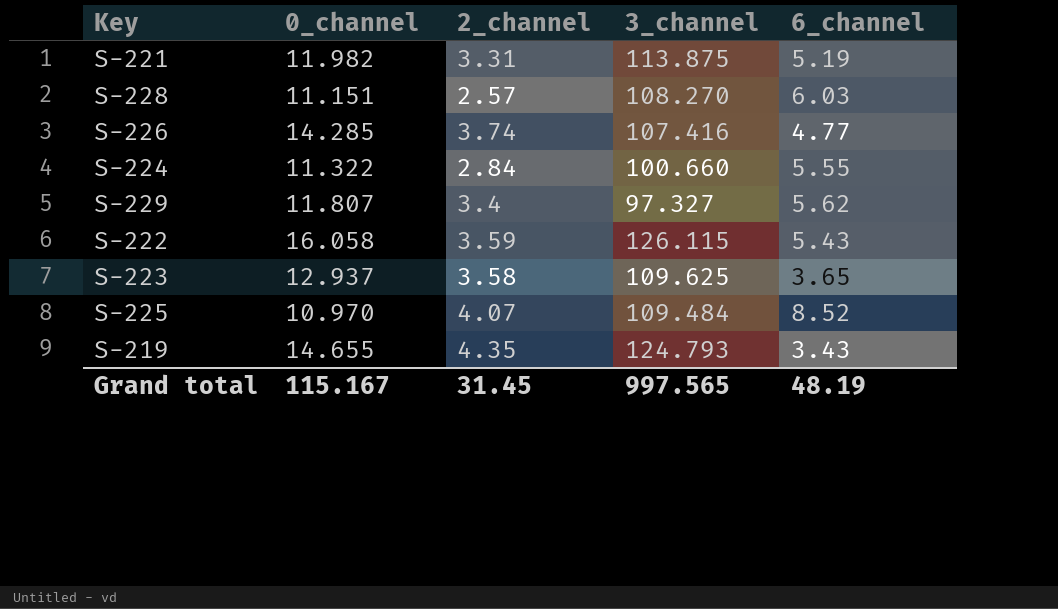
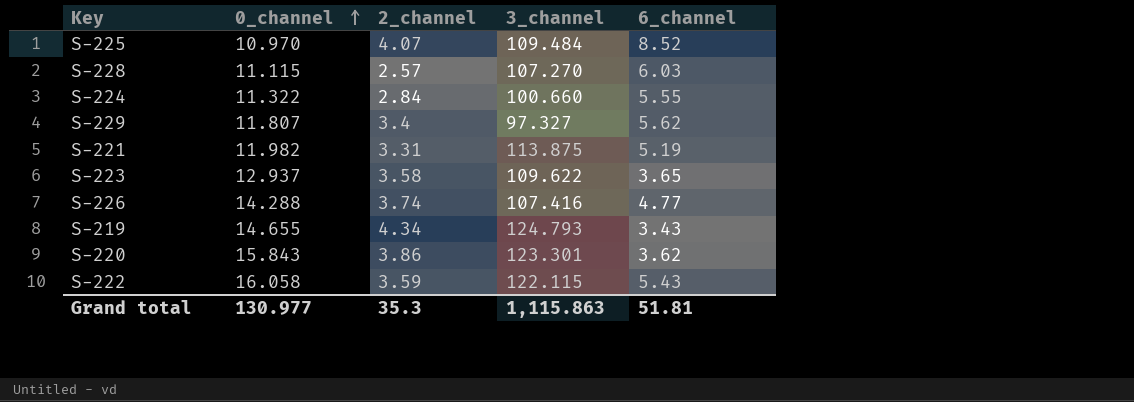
row order: none -> 0_channel ascending
S-228 | 0_channel: 11.151 -> 11.115
S-228 | 3_channel: 108.270 -> 107.270
S-223 | 3_channel: 109.625 -> 109.622
S-226 | 0_channel: 14.285 -> 14.288
S-219 | 2_channel: 4.35 -> 4.34
row S-220: none -> 15.843 | 3.86 | 123.301 | 3.62
S-222 | 3_channel: 126.115 -> 122.115
Grand total | 0_channel: 115.167 -> 130.977
Grand total | 2_channel: 31.45 -> 35.3
Grand total | 3_channel: 997.565 -> 1,115.863
Grand total | 6_channel: 48.19 -> 51.81

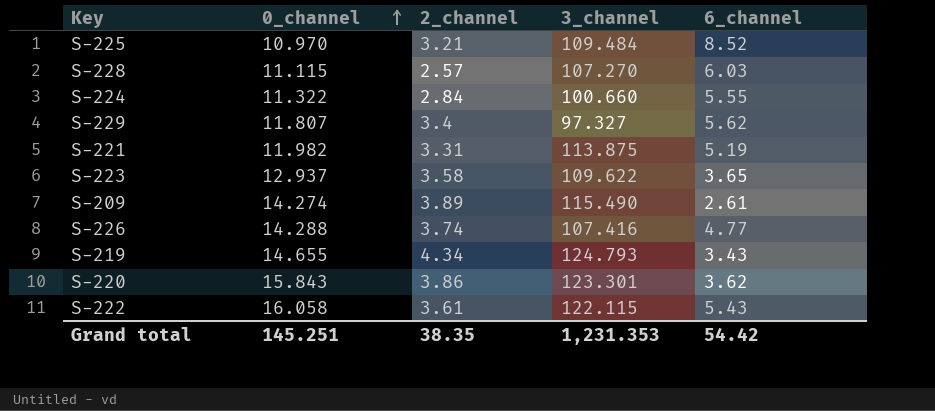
S-225 | 2_channel: 4.07 -> 3.21
row S-209: none -> 14.274 | 3.89 | 115.490 | 2.61
S-222 | 2_channel: 3.59 -> 3.61
Grand total | 0_channel: 130.977 -> 145.251
Grand total | 2_channel: 35.3 -> 38.35
Grand total | 3_channel: 1,115.863 -> 1,231.353
Grand total | 6_channel: 51.81 -> 54.42

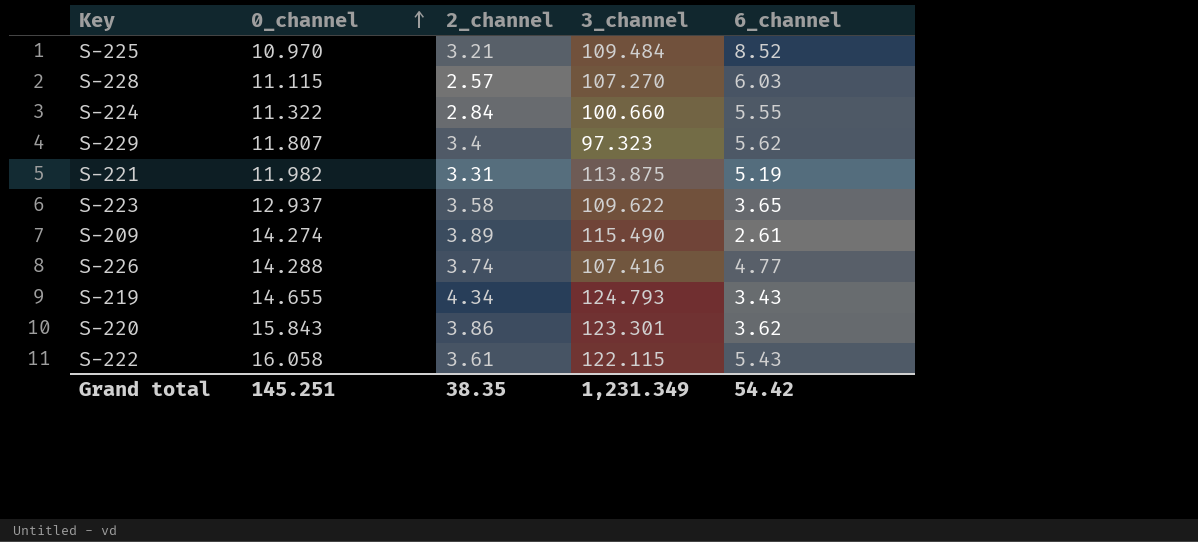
S-229 | 3_channel: 97.327 -> 97.323
Grand total | 3_channel: 1,231.353 -> 1,231.349

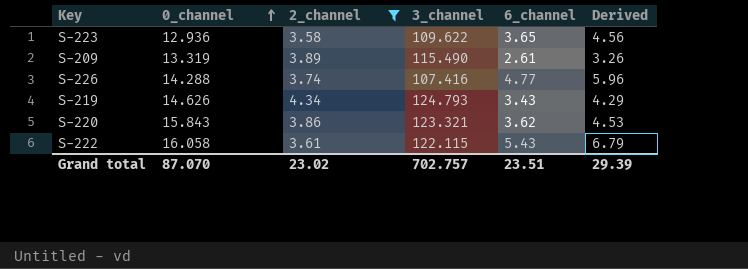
filter: none -> 2_channel >= 3.58
column Derived | formula: none -> [6_channel] * 1.25
S-223 | 0_channel: 12.937 -> 12.936
S-209 | 0_channel: 14.274 -> 13.319
S-219 | 0_channel: 14.655 -> 14.626
S-220 | 3_channel: 123.301 -> 123.321
Grand total | 0_channel: 145.251 -> 87.070
Grand total | 2_channel: 38.35 -> 23.02
Grand total | 3_channel: 1,231.349 -> 702.757
Grand total | 6_channel: 54.42 -> 23.51

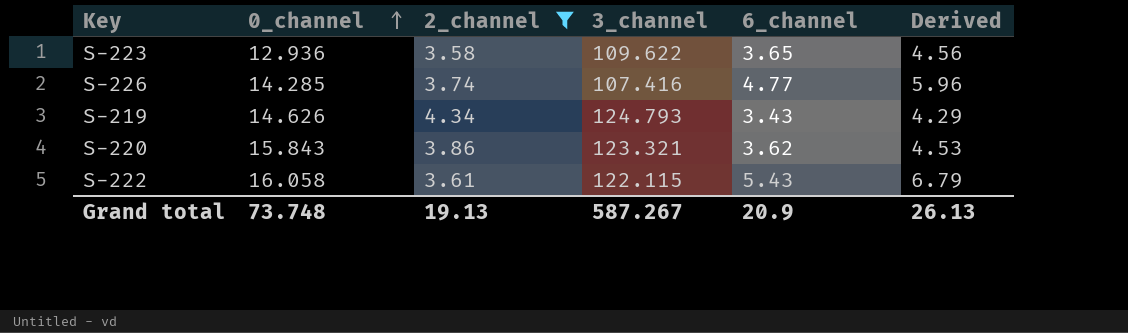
row S-209: 13.319 | 3.89 | 115.490 | 2.61 | 3.26 -> none
S-226 | 0_channel: 14.288 -> 14.285
Grand total | 0_channel: 87.070 -> 73.748
Grand total | 2_channel: 23.02 -> 19.13
Grand total | 3_channel: 702.757 -> 587.267
Grand total | 6_channel: 23.51 -> 20.9
Grand total | Derived: 29.39 -> 26.13

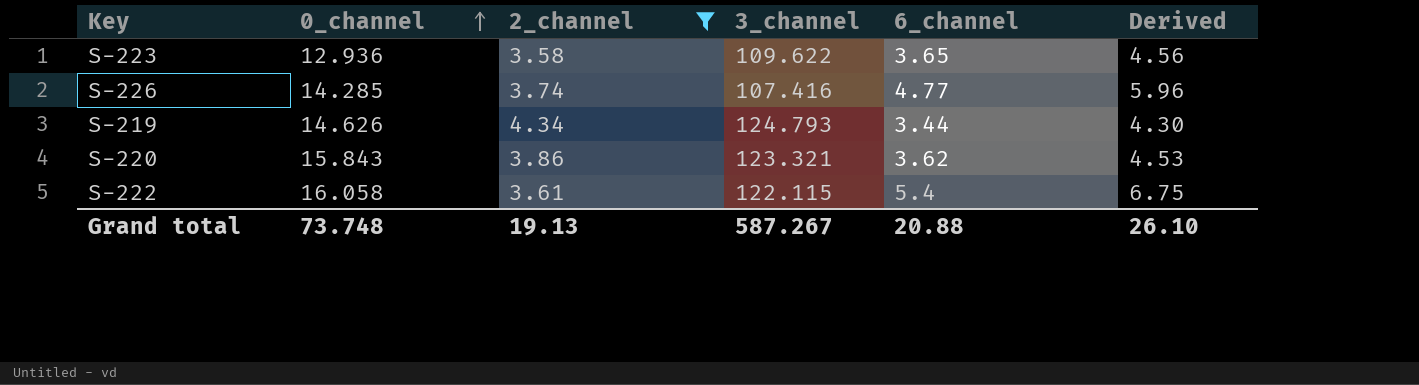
S-219 | 6_channel: 3.43 -> 3.44
S-219 | Derived: 4.29 -> 4.30
S-222 | 6_channel: 5.43 -> 5.4
S-222 | Derived: 6.79 -> 6.75
Grand total | 6_channel: 20.9 -> 20.88
Grand total | Derived: 26.13 -> 26.10

